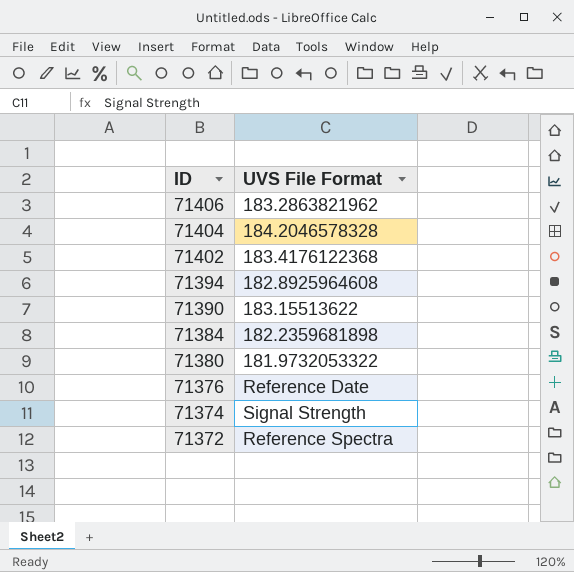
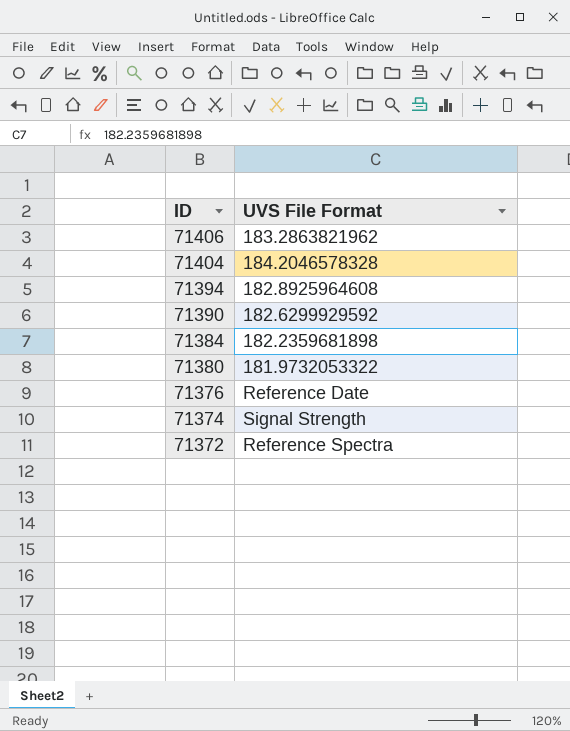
row 71402: 183.4176122368 -> none
71390 | UVS File Format: 183.15513622 -> 182.6299929592

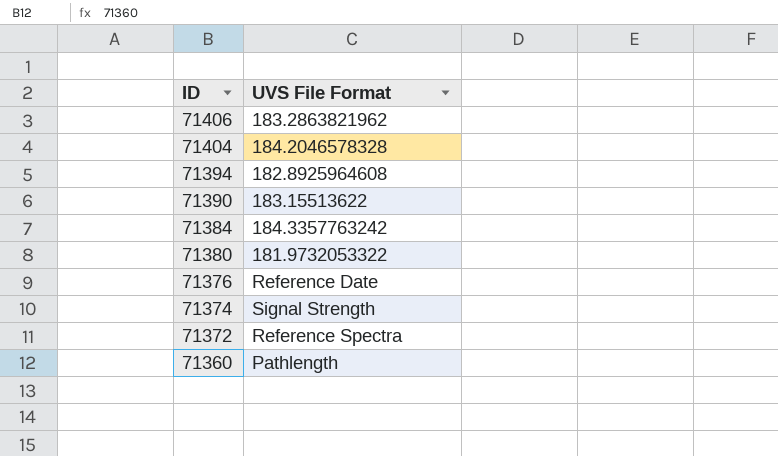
71390 | UVS File Format: 182.6299929592 -> 183.15513622
71384 | UVS File Format: 182.2359681898 -> 184.3357763242
row 71360: none -> Pathlength

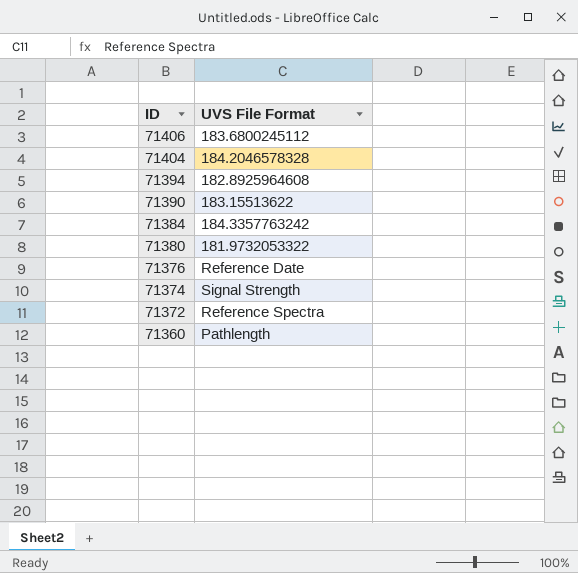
71406 | UVS File Format: 183.2863821962 -> 183.6800245112

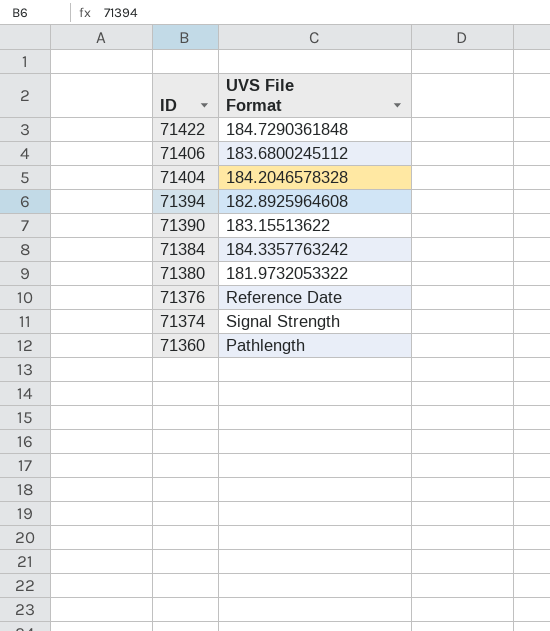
row 71372: Reference Spectra -> none
row 71422: none -> 184.7290361848

